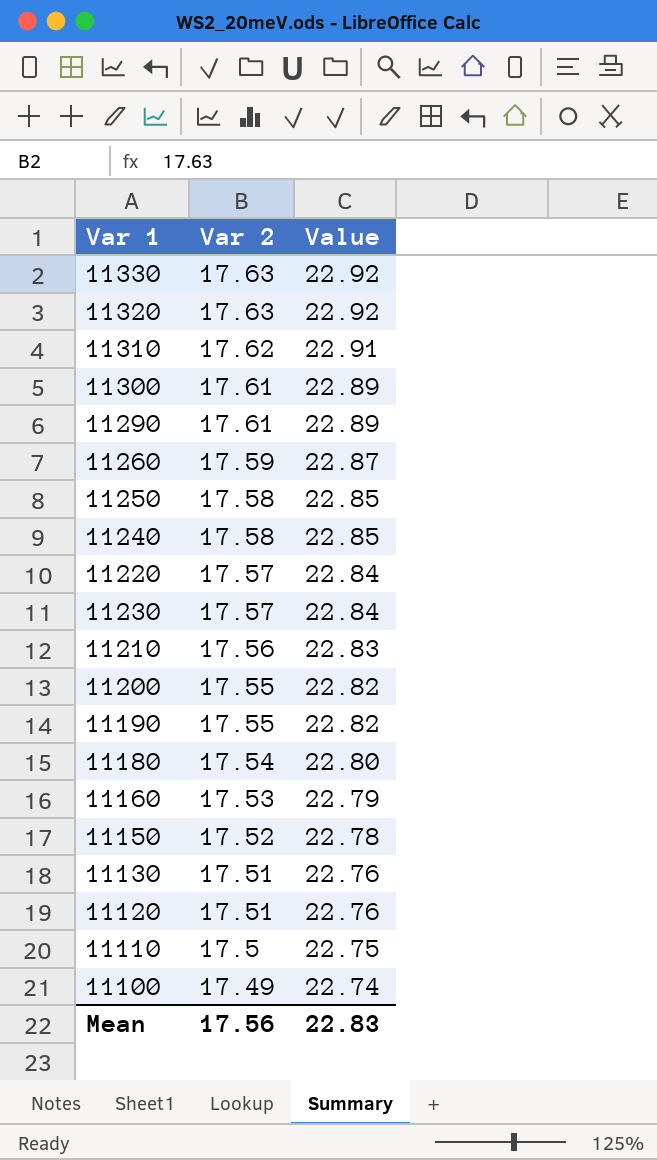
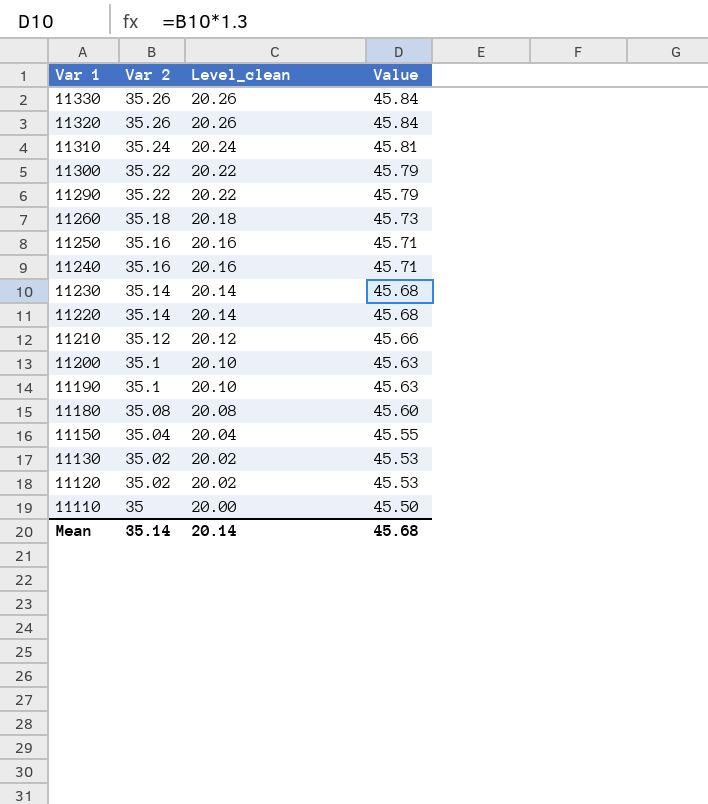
row order: Var 2 descending -> Var 1 descending
column Level_clean | formula: none -> [Var 2] - 15
row 11160: 17.53 | 22.79 -> none
row 11100: 17.49 | 22.74 -> none
11330 | Var 2: 17.63 -> 35.26
11330 | Value: 22.92 -> 45.84
11320 | Var 2: 17.63 -> 35.26
11320 | Value: 22.92 -> 45.84
11310 | Var 2: 17.62 -> 35.24
11310 | Value: 22.91 -> 45.81
11300 | Var 2: 17.61 -> 35.22
11300 | Value: 22.89 -> 45.79
11290 | Var 2: 17.61 -> 35.22
11290 | Value: 22.89 -> 45.79
11260 | Var 2: 17.59 -> 35.18
11260 | Value: 22.87 -> 45.73
11250 | Var 2: 17.58 -> 35.16
11250 | Value: 22.85 -> 45.71
11240 | Var 2: 17.58 -> 35.16
11240 | Value: 22.85 -> 45.71
11230 | Var 2: 17.57 -> 35.14
11230 | Value: 22.84 -> 45.68
11220 | Var 2: 17.57 -> 35.14
11220 | Value: 22.84 -> 45.68
11210 | Var 2: 17.56 -> 35.12
11210 | Value: 22.83 -> 45.66
11200 | Var 2: 17.55 -> 35.1
11200 | Value: 22.82 -> 45.63
11190 | Var 2: 17.55 -> 35.1
11190 | Value: 22.82 -> 45.63
11180 | Var 2: 17.54 -> 35.08
11180 | Value: 22.80 -> 45.60
11150 | Var 2: 17.52 -> 35.04
11150 | Value: 22.78 -> 45.55
11130 | Var 2: 17.51 -> 35.02
11130 | Value: 22.76 -> 45.53
11120 | Var 2: 17.51 -> 35.02
11120 | Value: 22.76 -> 45.53
11110 | Var 2: 17.5 -> 35
11110 | Value: 22.75 -> 45.50
Mean | Var 2: 17.56 -> 35.14
Mean | Value: 22.83 -> 45.68

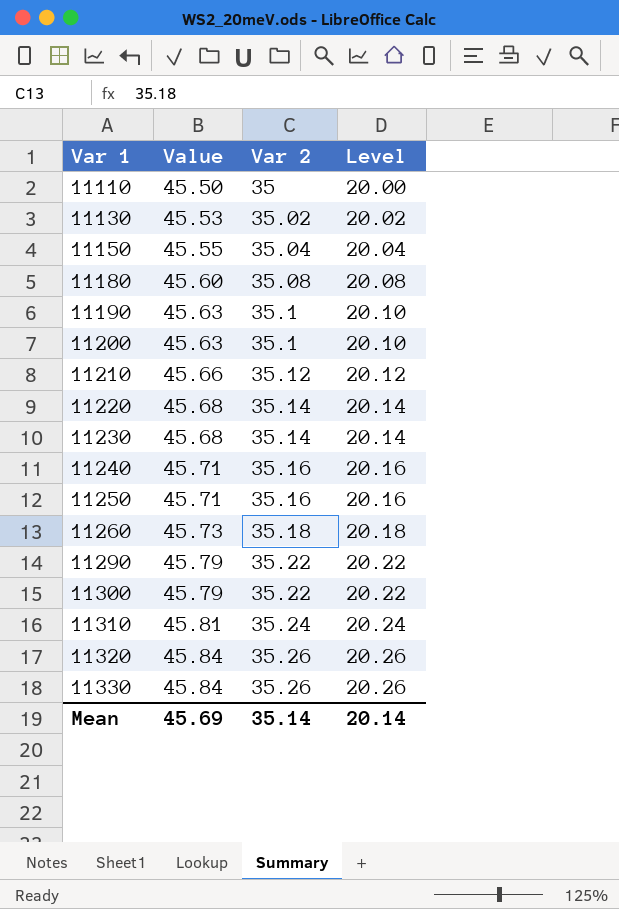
row order: Var 1 descending -> Var 1 ascending
column Value | position: 4 -> 2
column name: Level_clean -> Level
row 11120: 35.02 | 20.02 | 45.53 -> none
Mean | Value: 45.68 -> 45.69

